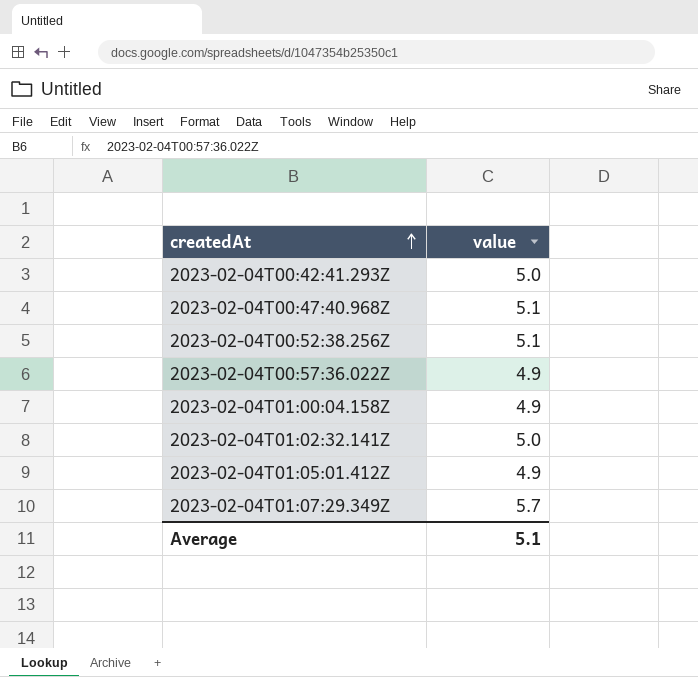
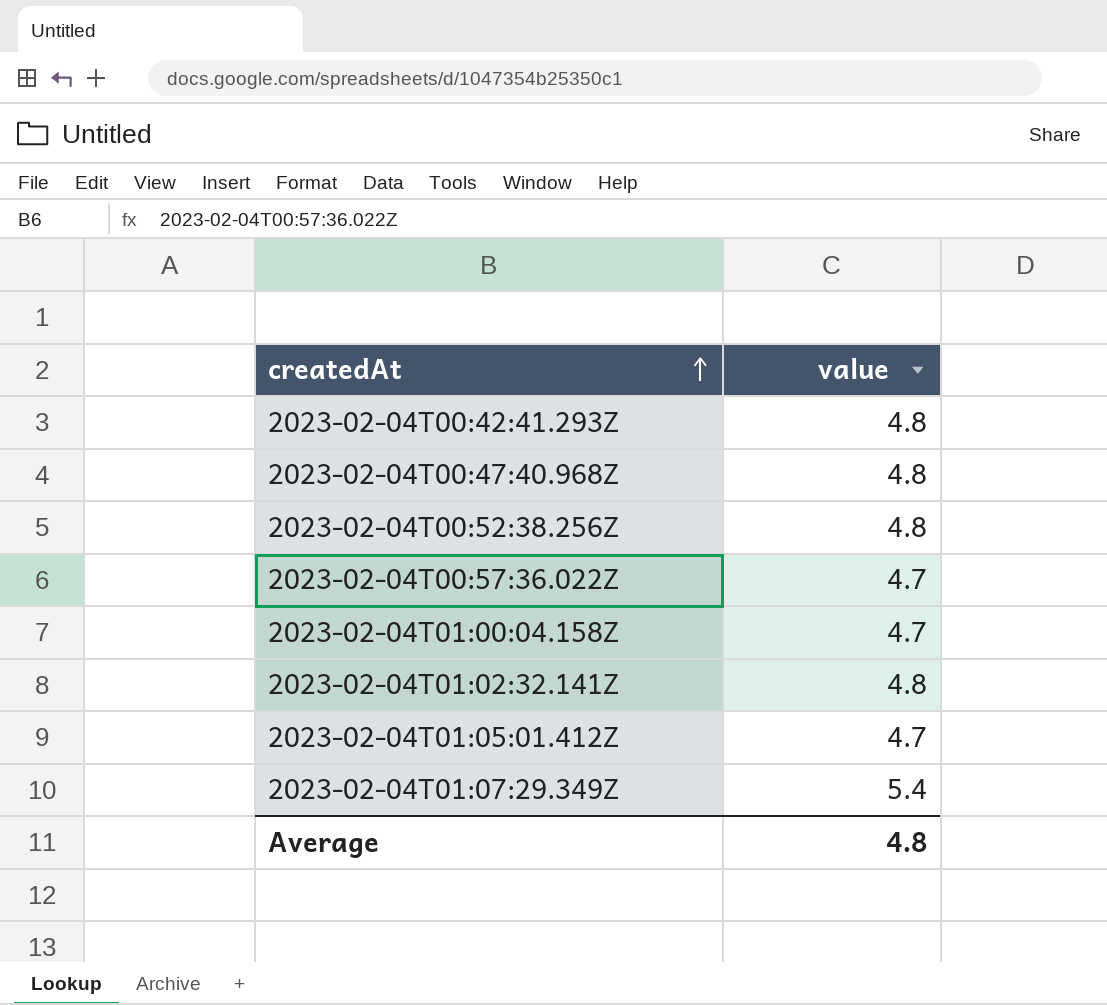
2023-02-04T00:42:41.293Z | value: 5.0 -> 4.8
2023-02-04T00:47:40.968Z | value: 5.1 -> 4.8
2023-02-04T00:52:38.256Z | value: 5.1 -> 4.8
2023-02-04T00:57:36.022Z | value: 4.9 -> 4.7
2023-02-04T01:00:04.158Z | value: 4.9 -> 4.7
2023-02-04T01:02:32.141Z | value: 5.0 -> 4.8
2023-02-04T01:05:01.412Z | value: 4.9 -> 4.7
2023-02-04T01:07:29.349Z | value: 5.7 -> 5.4
Average | value: 5.1 -> 4.8

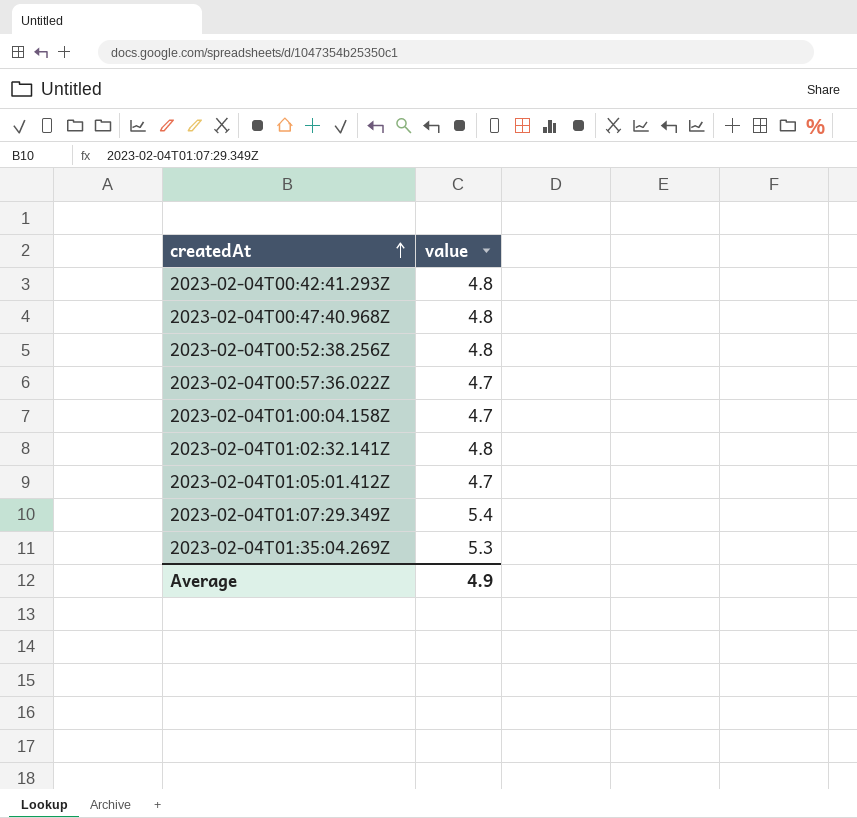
row 2023-02-04T01:35:04.269Z: none -> 5.3
Average | value: 4.8 -> 4.9

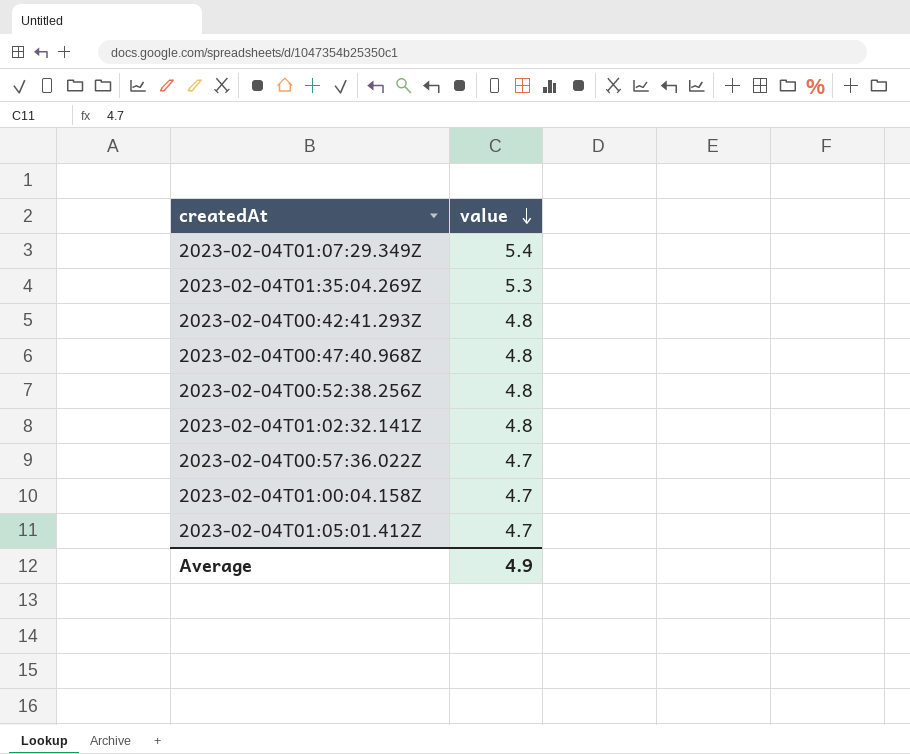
row order: createdAt ascending -> value descending

